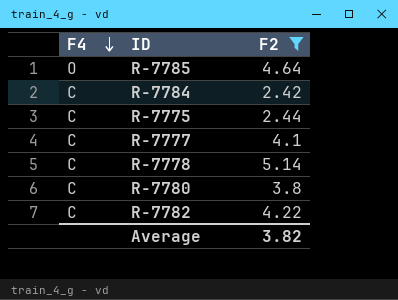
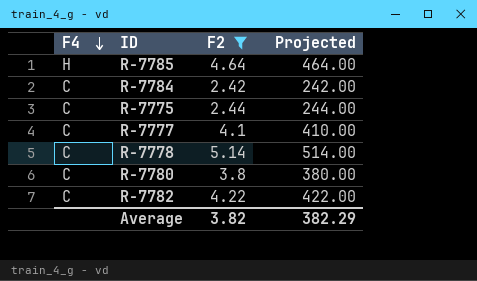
column Projected | formula: none -> [F2] * 100
R-7785 | F4: O -> H

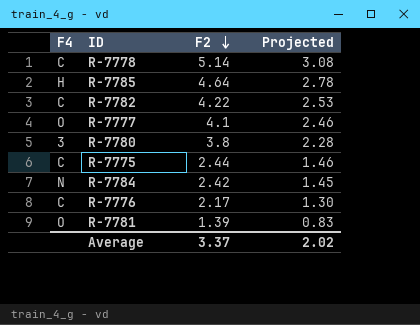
filter: F2 >= 2.42 -> none
row order: F4 descending -> F2 descending
column Projected | formula: [F2] * 100 -> [F2] * 0.6
R-7777 | F4: C -> O
R-7780 | F4: C -> 3
R-7784 | F4: C -> N
Average | F2: 3.82 -> 3.37
Average | Projected: 382.29 -> 2.02

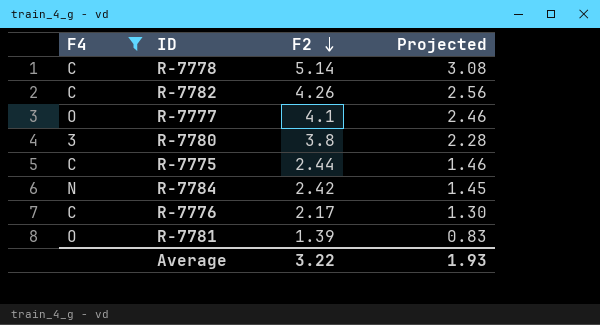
filter: none -> F4 != H
R-7782 | F2: 4.22 -> 4.26
R-7782 | Projected: 2.53 -> 2.56
Average | F2: 3.37 -> 3.22
Average | Projected: 2.02 -> 1.93

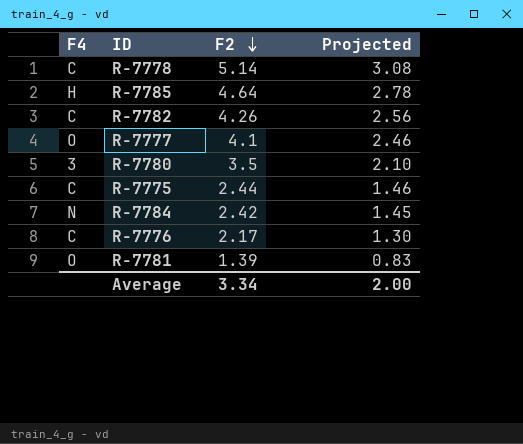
filter: F4 != H -> none
R-7780 | F2: 3.8 -> 3.5
R-7780 | Projected: 2.28 -> 2.10
Average | F2: 3.22 -> 3.34
Average | Projected: 1.93 -> 2.00

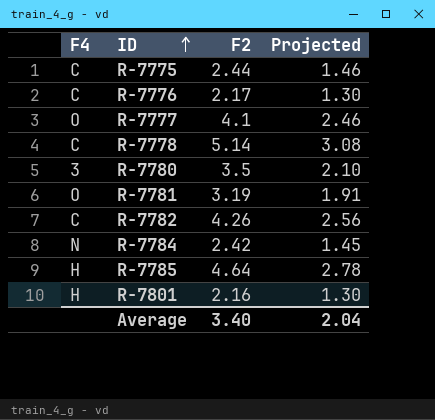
row order: F2 descending -> ID ascending
R-7781 | F2: 1.39 -> 3.19
R-7781 | Projected: 0.83 -> 1.91
row R-7801: none -> H | 2.16 | 1.30
Average | F2: 3.34 -> 3.40
Average | Projected: 2.00 -> 2.04

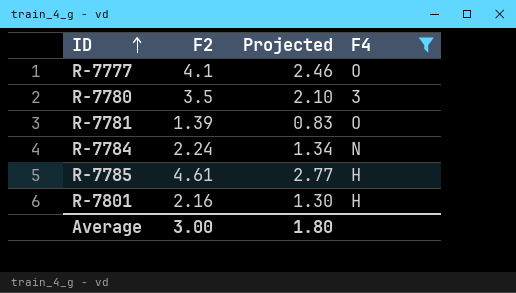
filter: none -> F4 != C
column F4 | position: 1 -> 4
R-7781 | F2: 3.19 -> 1.39
R-7781 | Projected: 1.91 -> 0.83
R-7784 | F2: 2.42 -> 2.24
R-7784 | Projected: 1.45 -> 1.34
R-7785 | F2: 4.64 -> 4.61
R-7785 | Projected: 2.78 -> 2.77
Average | F2: 3.40 -> 3.00
Average | Projected: 2.04 -> 1.80

